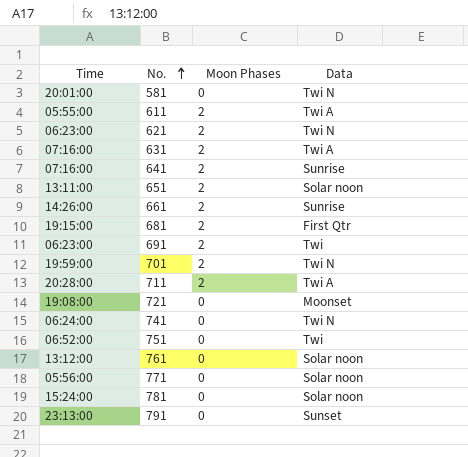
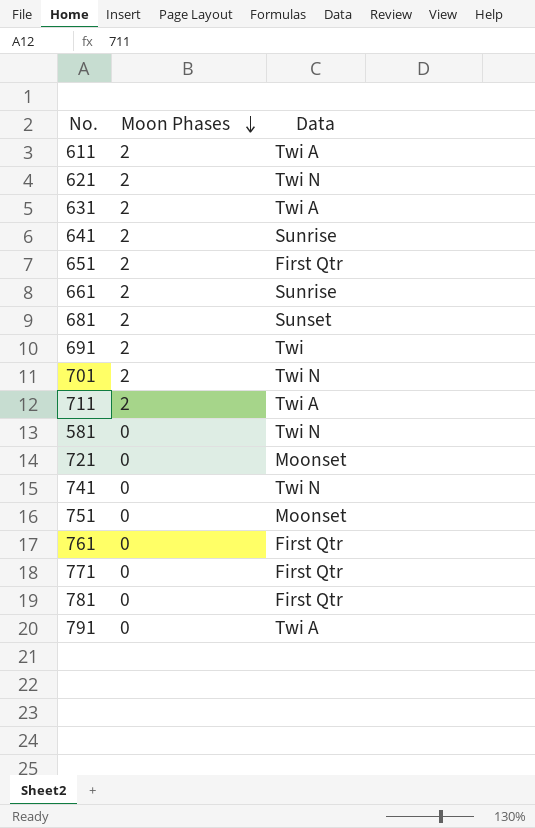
row order: No. ascending -> Moon Phases descending
column Time | position: 1 -> none
651 | Data: Solar noon -> First Qtr
681 | Data: First Qtr -> Sunset
751 | Data: Twi -> Moonset
761 | Data: Solar noon -> First Qtr
771 | Data: Solar noon -> First Qtr
781 | Data: Solar noon -> First Qtr
791 | Data: Sunset -> Twi A

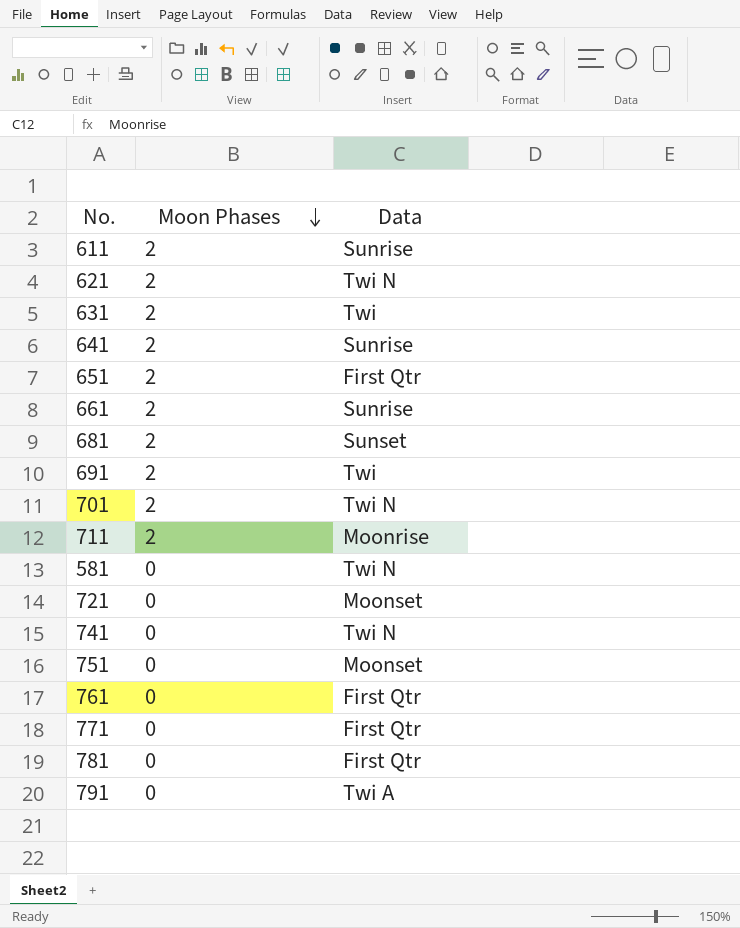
611 | Data: Twi A -> Sunrise
631 | Data: Twi A -> Twi
711 | Data: Twi A -> Moonrise

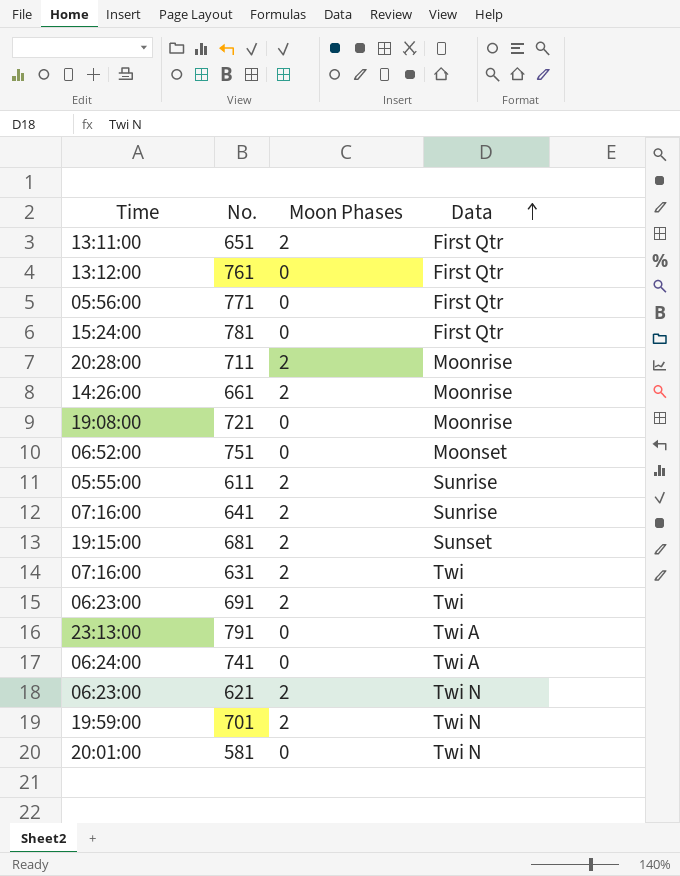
row order: Moon Phases descending -> Data ascending
column Time | position: none -> 1
661 | Data: Sunrise -> Moonrise
721 | Data: Moonset -> Moonrise
741 | Data: Twi N -> Twi A

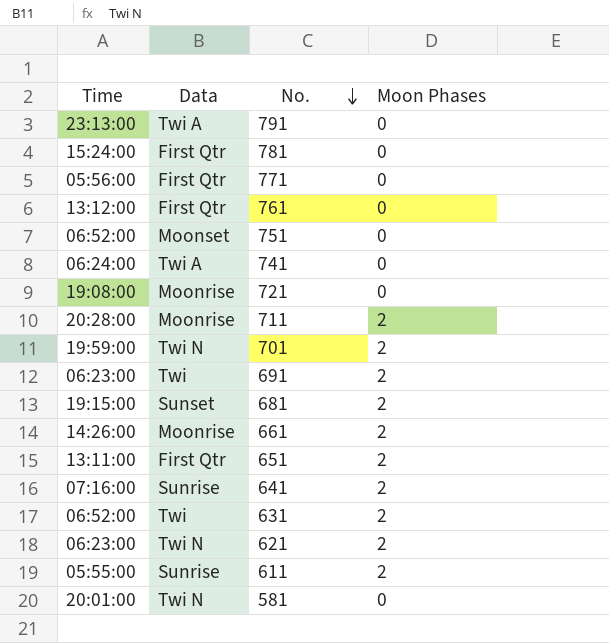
row order: Data ascending -> No. descending
column Data | position: 4 -> 2
631 | Time: 07:16:00 -> 06:52:00

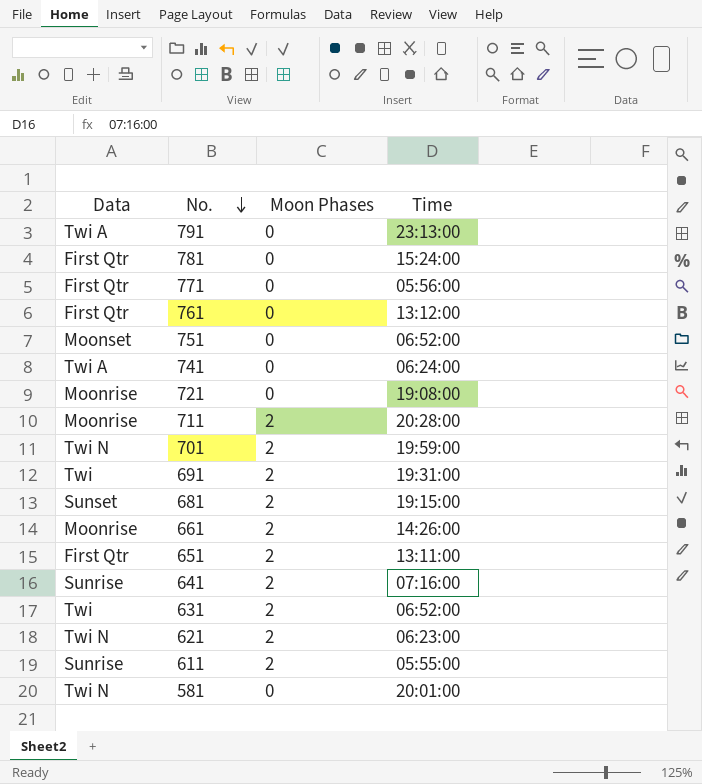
column Time | position: 1 -> 4
691 | Time: 06:23:00 -> 19:31:00

